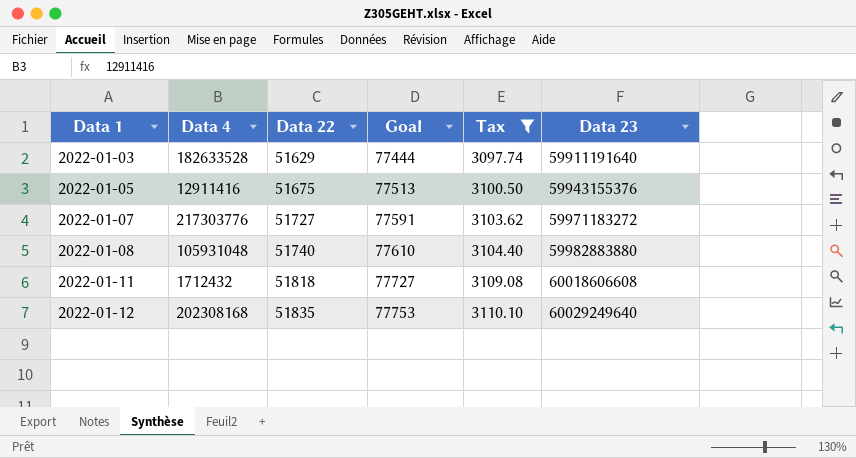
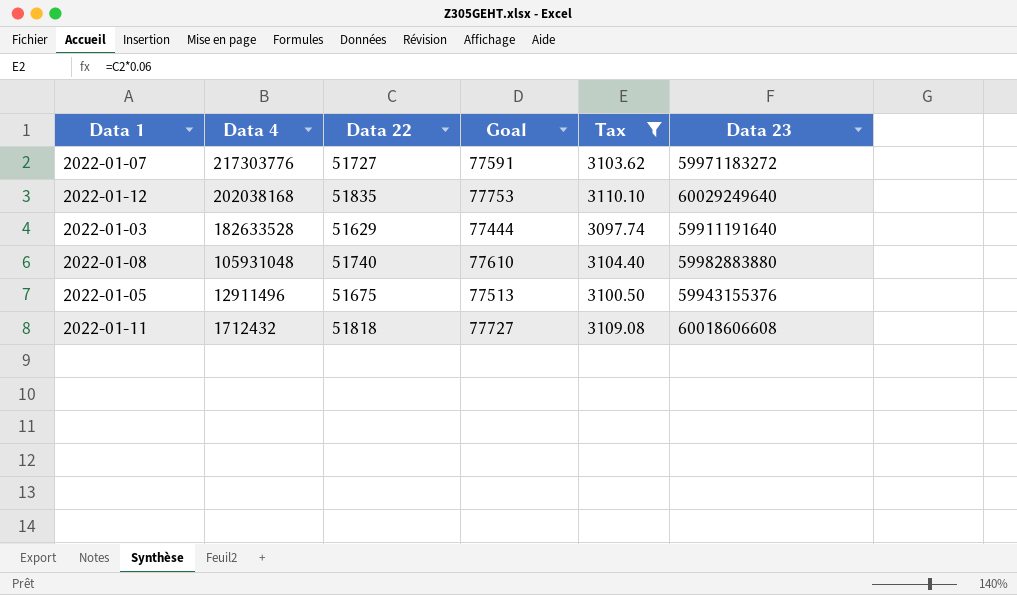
row order: Data 1 ascending -> Data 4 descending
2022-01-12 | Data 4: 202308168 -> 202038168
2022-01-05 | Data 4: 12911416 -> 12911496

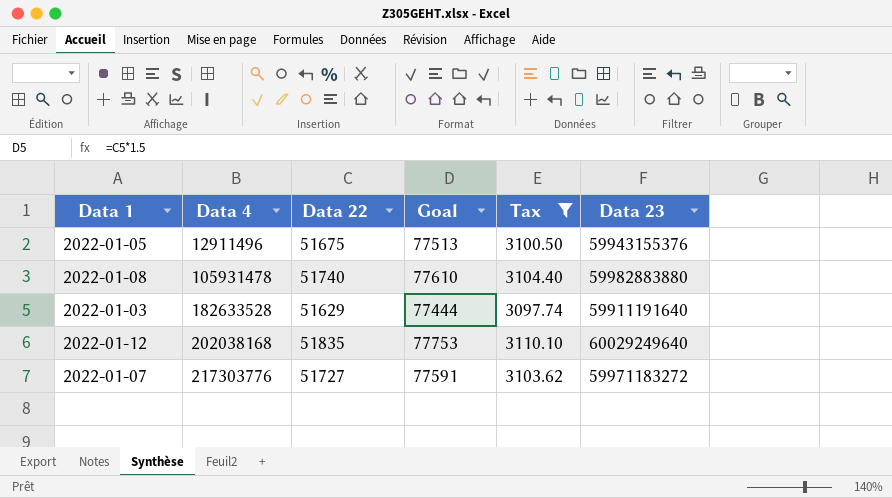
row order: Data 4 descending -> Data 4 ascending
row 2022-01-11: 1712432 | 51818 | 77727 | 3109.08 | 60018606608 -> none
2022-01-08 | Data 4: 105931048 -> 105931478

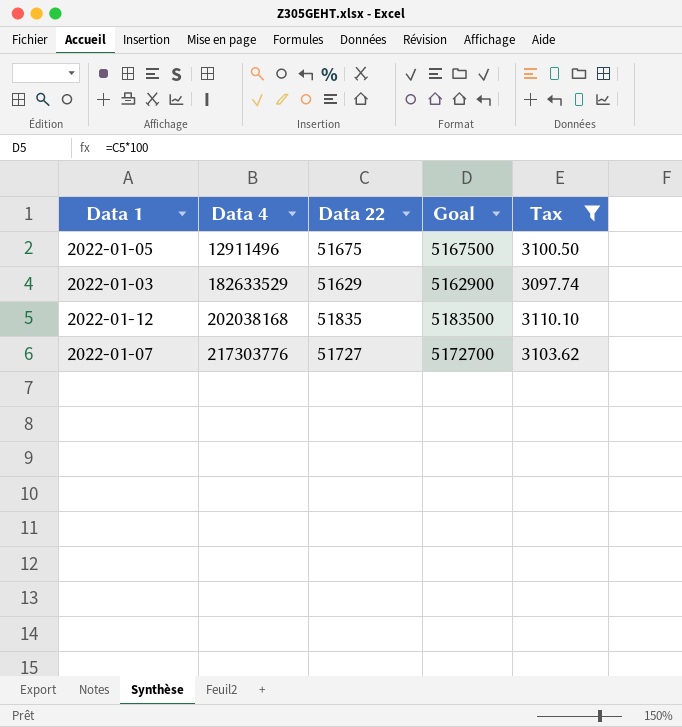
column Data 23 | position: 6 -> none
column Goal | formula: [Data 22] * 1.5 -> [Data 22] * 100
row 2022-01-08: 105931478 | 51740 | 77610 | 3104.40 | 59982883880 -> none
2022-01-03 | Data 4: 182633528 -> 182633529

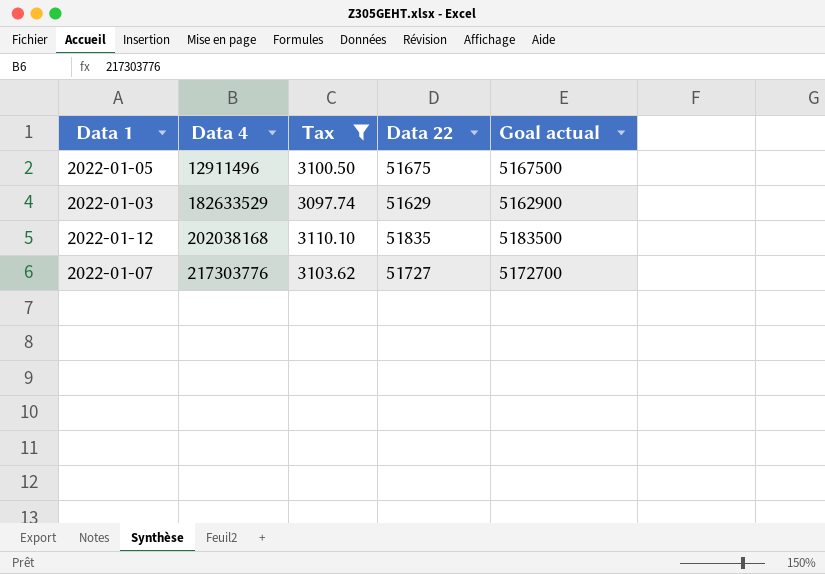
column Tax | position: 5 -> 3
column name: Goal -> Goal actual

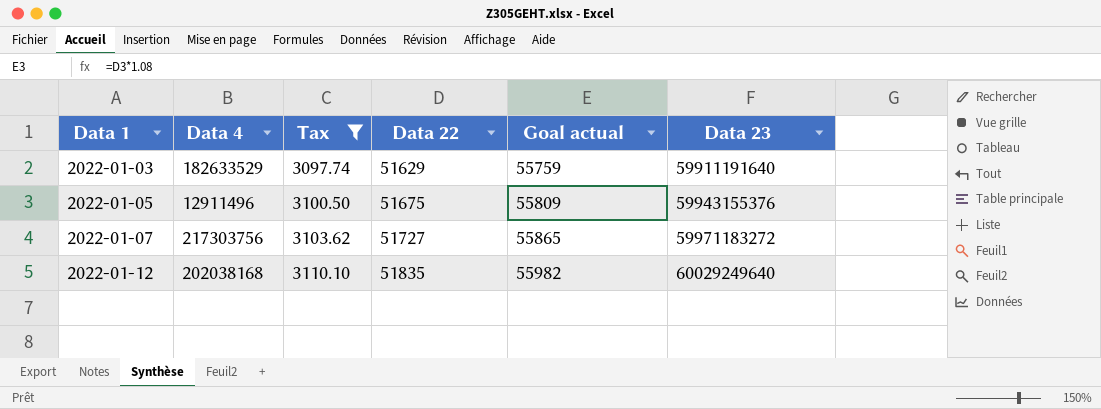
row order: Data 4 ascending -> Data 1 ascending
column Goal actual | formula: [Data 22] * 100 -> [Data 22] * 1.08
column Data 23 | position: none -> 6
2022-01-07 | Data 4: 217303776 -> 217303756

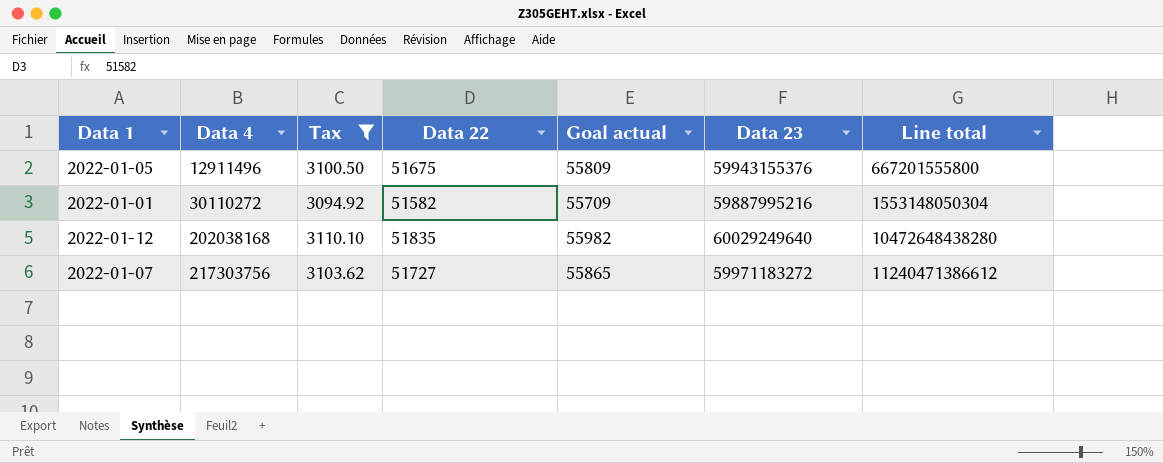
row order: Data 1 ascending -> Data 4 ascending
column Line total | formula: none -> [Data 4] * [Data 22]
row 2022-01-03: 182633529 | 3097.74 | 51629 | 55759 | 59911191640 -> none
row 2022-01-01: none -> 30110272 | 3094.92 | 51582 | 55709 | 59887995216 | 1553148050304

